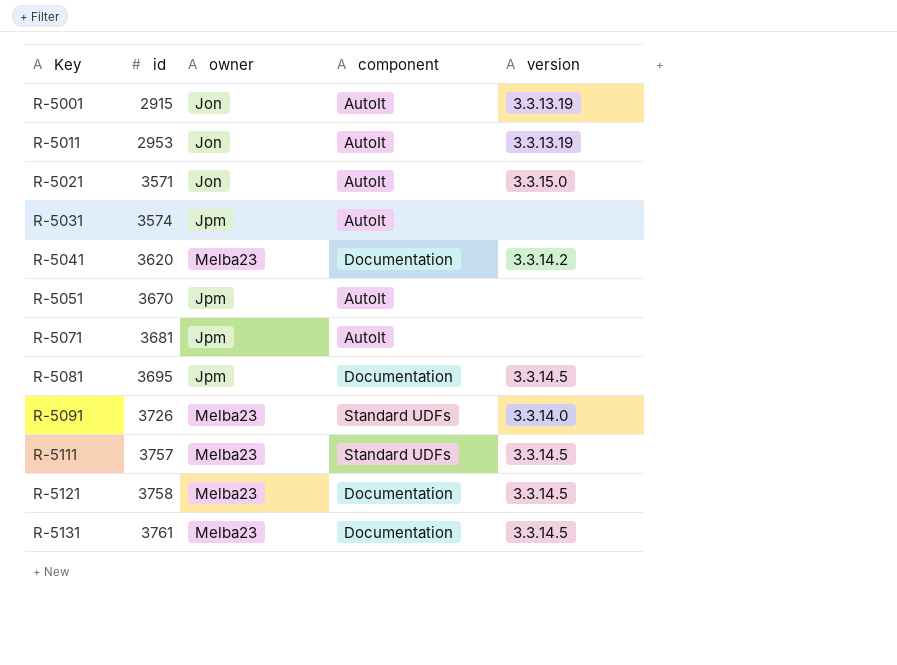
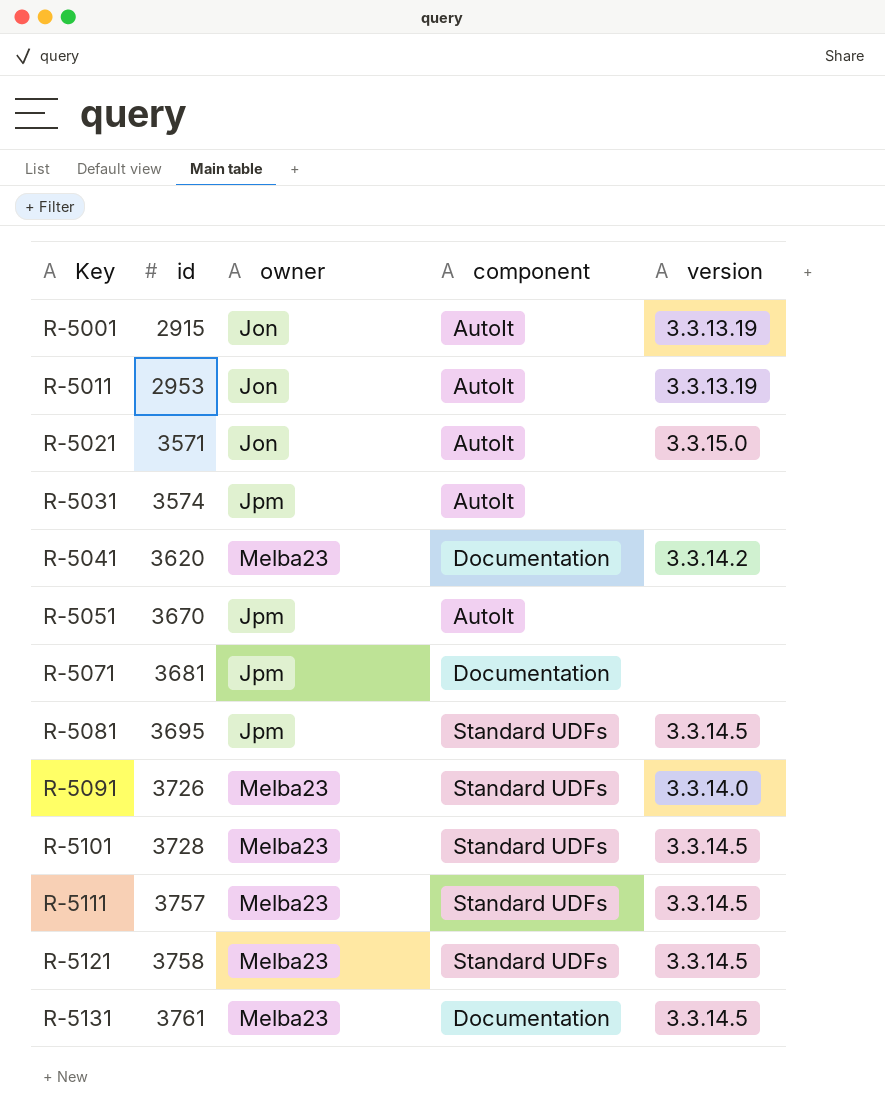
R-5071 | component: AutoIt -> Documentation
R-5081 | component: Documentation -> Standard UDFs
row R-5101: none -> 3728 | Melba23 | Standard UDFs | 3.3.14.5
R-5121 | component: Documentation -> Standard UDFs

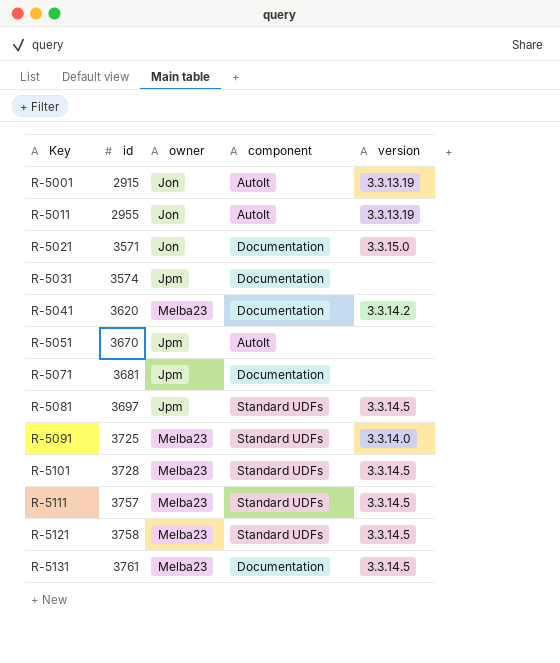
R-5011 | id: 2953 -> 2955
R-5021 | component: AutoIt -> Documentation
R-5031 | component: AutoIt -> Documentation
R-5081 | id: 3695 -> 3697
R-5091 | id: 3726 -> 3725

